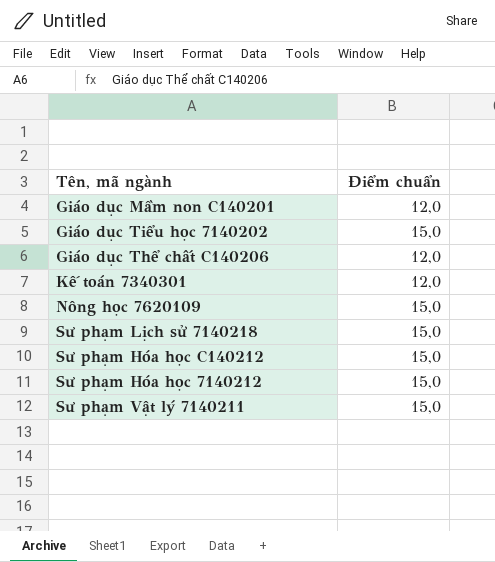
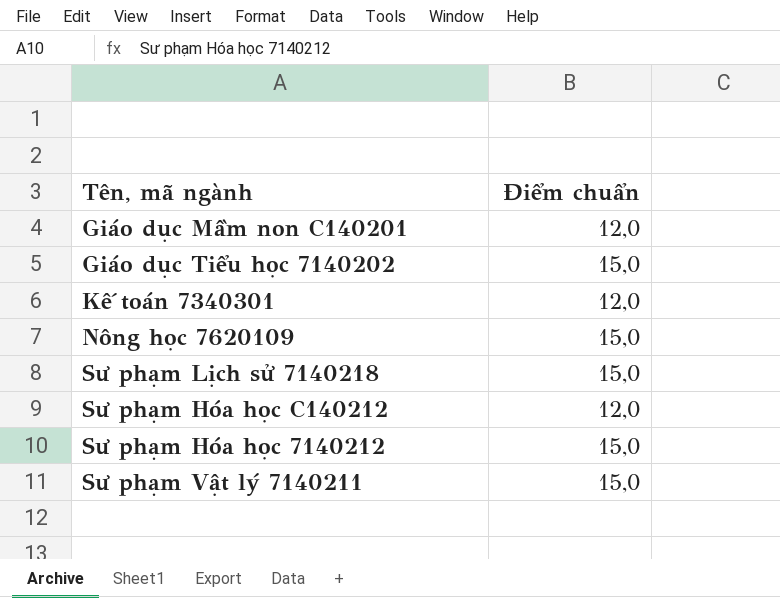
row Giáo dục Thể chất C140206: 12,0 -> none
Sư phạm Hóa học C140212 | Điểm chuẩn: 15,0 -> 12,0

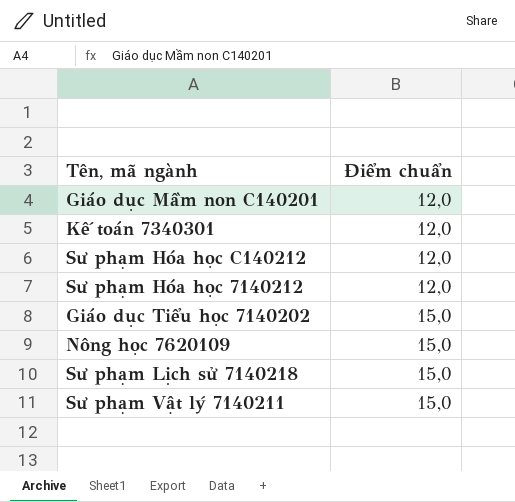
row order: none -> Điểm chuẩn ascending
Sư phạm Hóa học 7140212 | Điểm chuẩn: 15,0 -> 12,0

